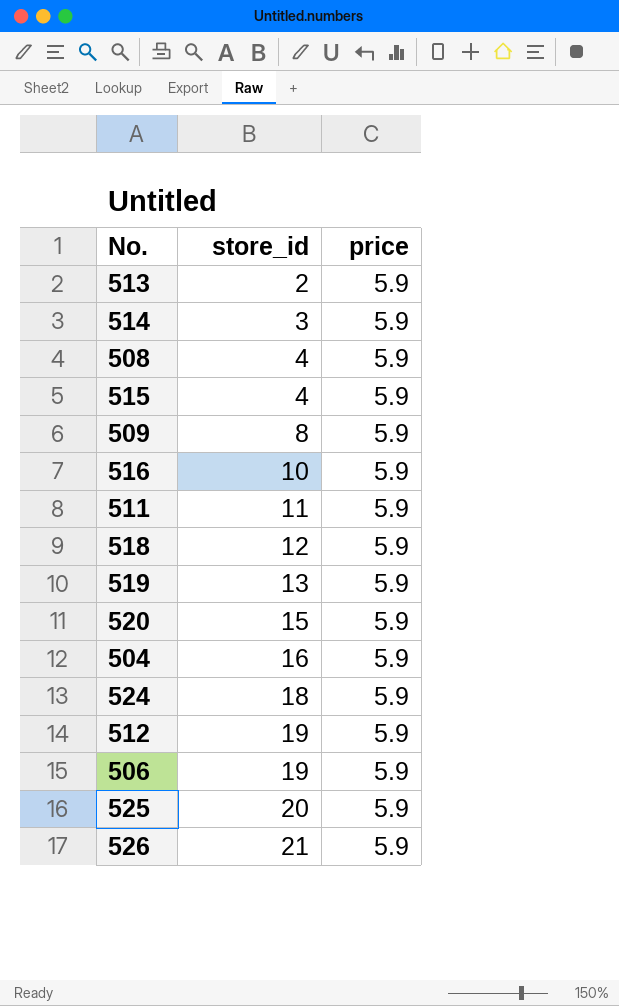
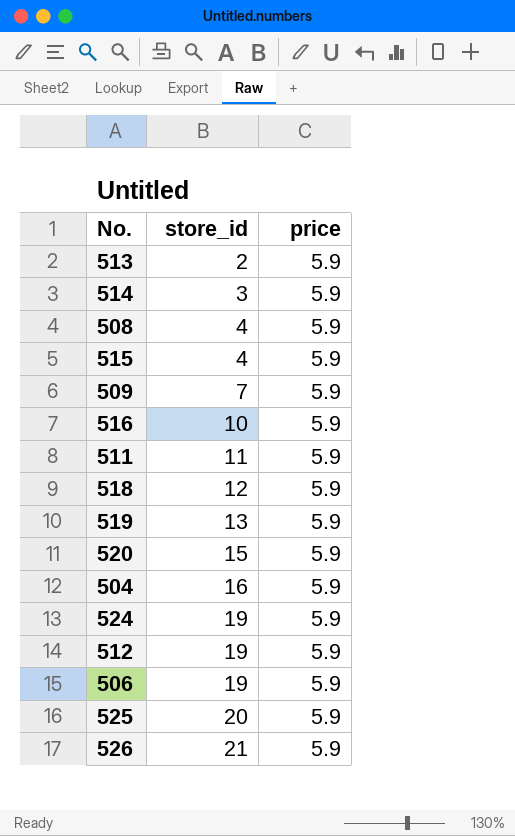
509 | store_id: 8 -> 7
524 | store_id: 18 -> 19

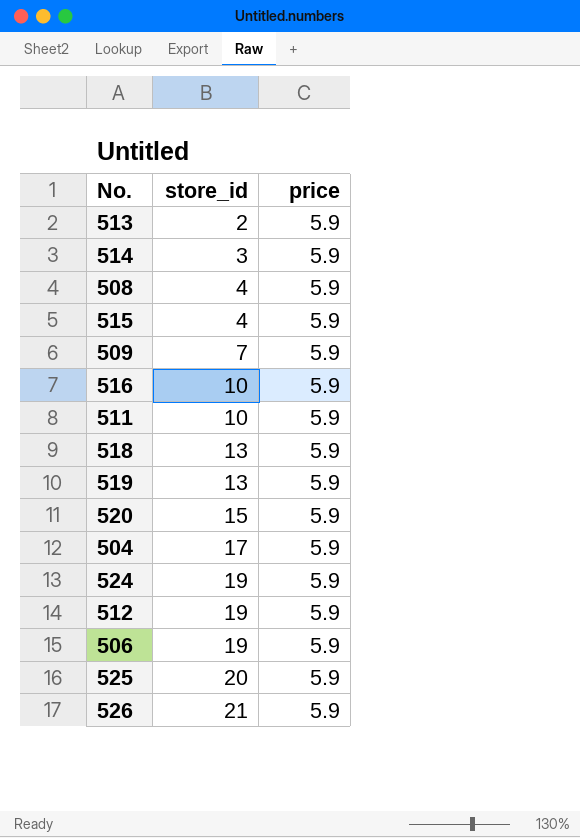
511 | store_id: 11 -> 10
518 | store_id: 12 -> 13
504 | store_id: 16 -> 17

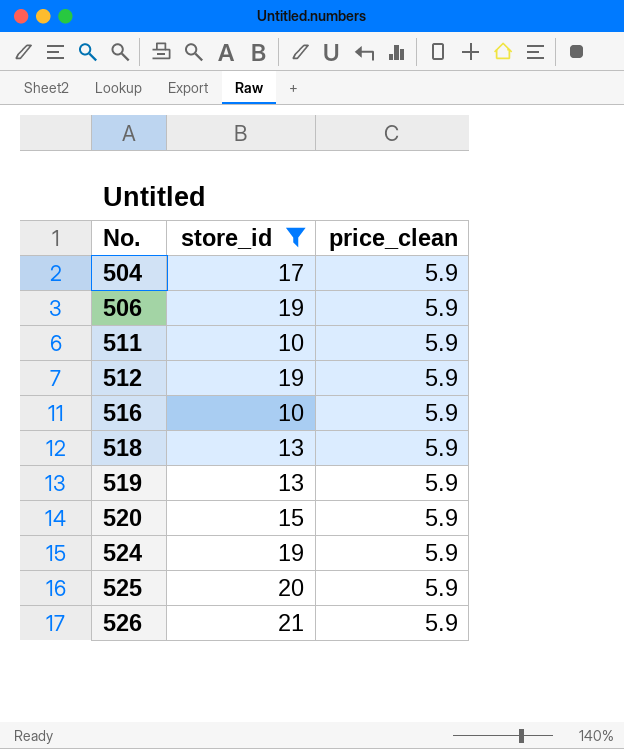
filter: none -> store_id >= 10
row order: store_id ascending -> No. ascending
column name: price -> price_clean

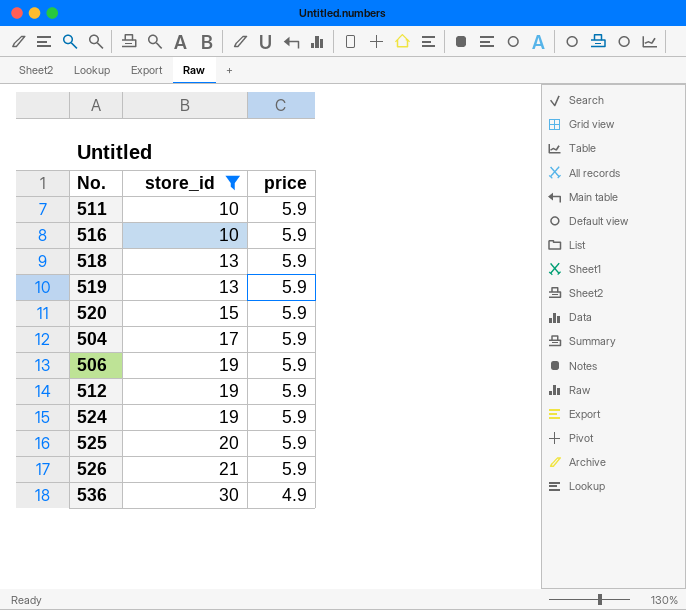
row order: No. ascending -> store_id ascending
column name: price_clean -> price
row 536: none -> 30 | 4.9

